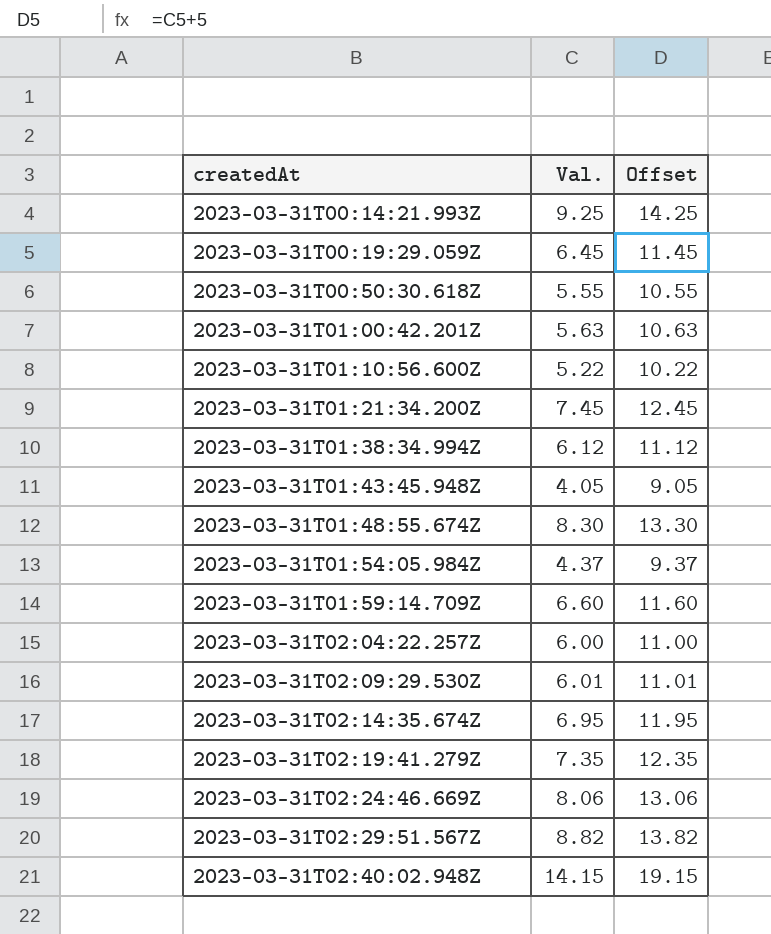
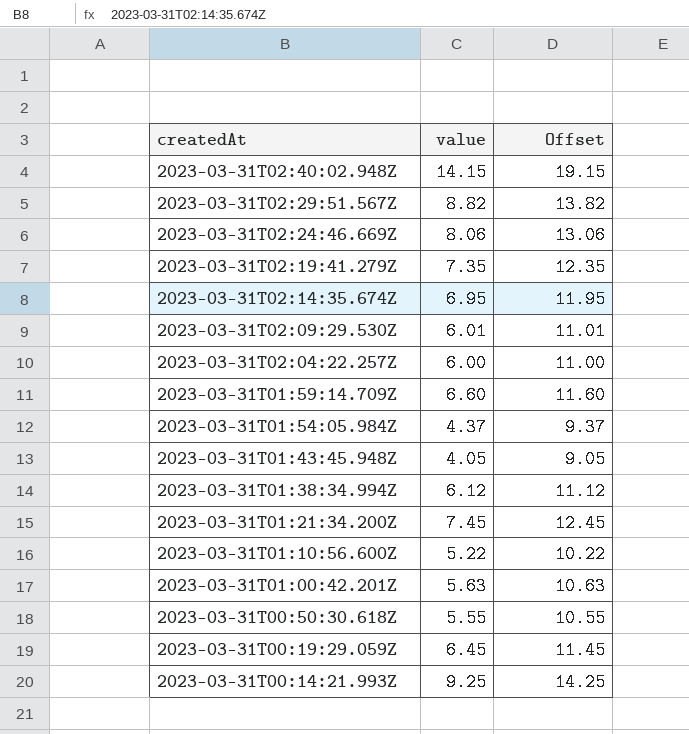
row order: createdAt ascending -> createdAt descending
column name: Val. -> value
row 2023-03-31T01:48:55.674Z: 8.30 | 13.30 -> none

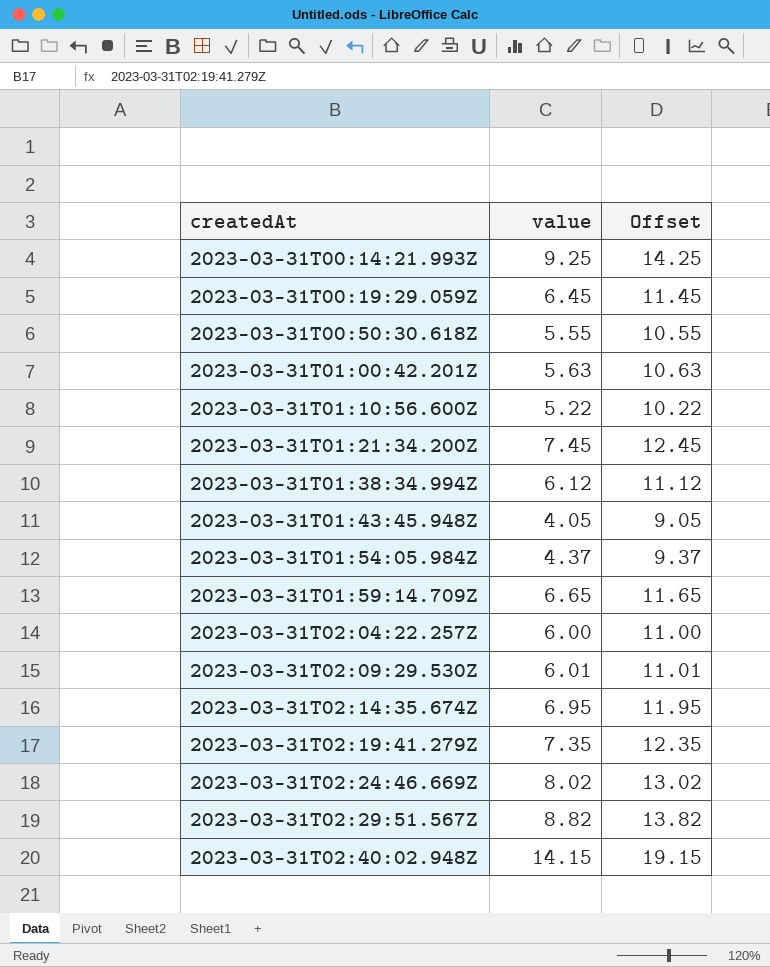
row order: createdAt descending -> createdAt ascending
2023-03-31T01:59:14.709Z | value: 6.60 -> 6.65
2023-03-31T01:59:14.709Z | Offset: 11.60 -> 11.65
2023-03-31T02:24:46.669Z | value: 8.06 -> 8.02
2023-03-31T02:24:46.669Z | Offset: 13.06 -> 13.02

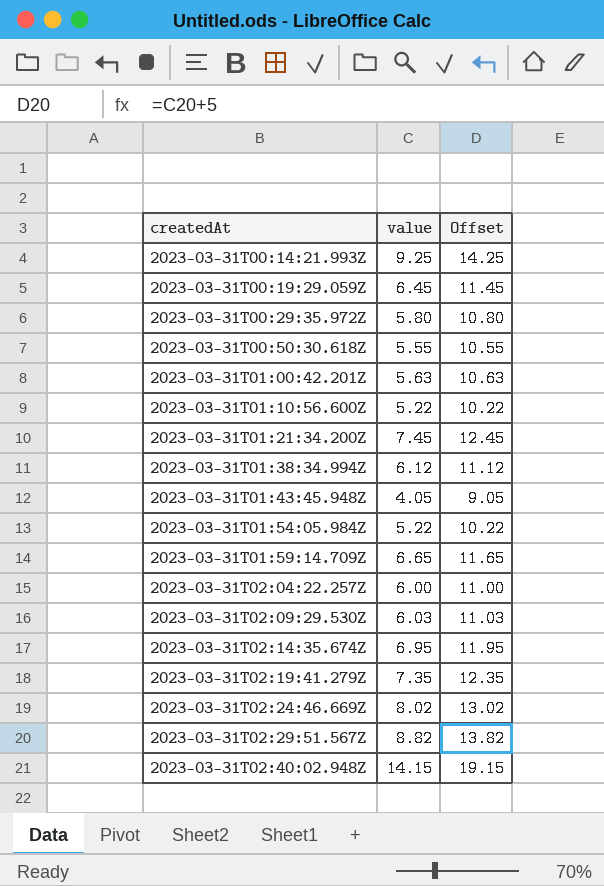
row 2023-03-31T00:29:35.972Z: none -> 5.80 | 10.80
2023-03-31T01:54:05.984Z | value: 4.37 -> 5.22
2023-03-31T01:54:05.984Z | Offset: 9.37 -> 10.22
2023-03-31T02:09:29.530Z | value: 6.01 -> 6.03
2023-03-31T02:09:29.530Z | Offset: 11.01 -> 11.03

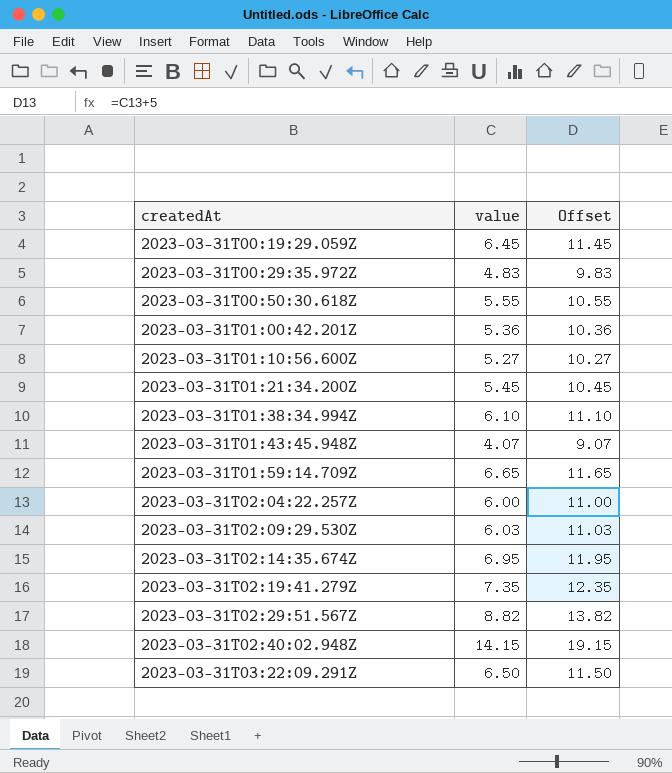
row 2023-03-31T00:14:21.993Z: 9.25 | 14.25 -> none
row 2023-03-31T01:54:05.984Z: 5.22 | 10.22 -> none
row 2023-03-31T02:24:46.669Z: 8.02 | 13.02 -> none
2023-03-31T00:29:35.972Z | value: 5.80 -> 4.83
2023-03-31T00:29:35.972Z | Offset: 10.80 -> 9.83
2023-03-31T01:00:42.201Z | value: 5.63 -> 5.36
2023-03-31T01:00:42.201Z | Offset: 10.63 -> 10.36
2023-03-31T01:10:56.600Z | value: 5.22 -> 5.27
2023-03-31T01:10:56.600Z | Offset: 10.22 -> 10.27
2023-03-31T01:21:34.200Z | value: 7.45 -> 5.45
2023-03-31T01:21:34.200Z | Offset: 12.45 -> 10.45
2023-03-31T01:38:34.994Z | value: 6.12 -> 6.10
2023-03-31T01:38:34.994Z | Offset: 11.12 -> 11.10
2023-03-31T01:43:45.948Z | value: 4.05 -> 4.07
2023-03-31T01:43:45.948Z | Offset: 9.05 -> 9.07
row 2023-03-31T03:22:09.291Z: none -> 6.50 | 11.50

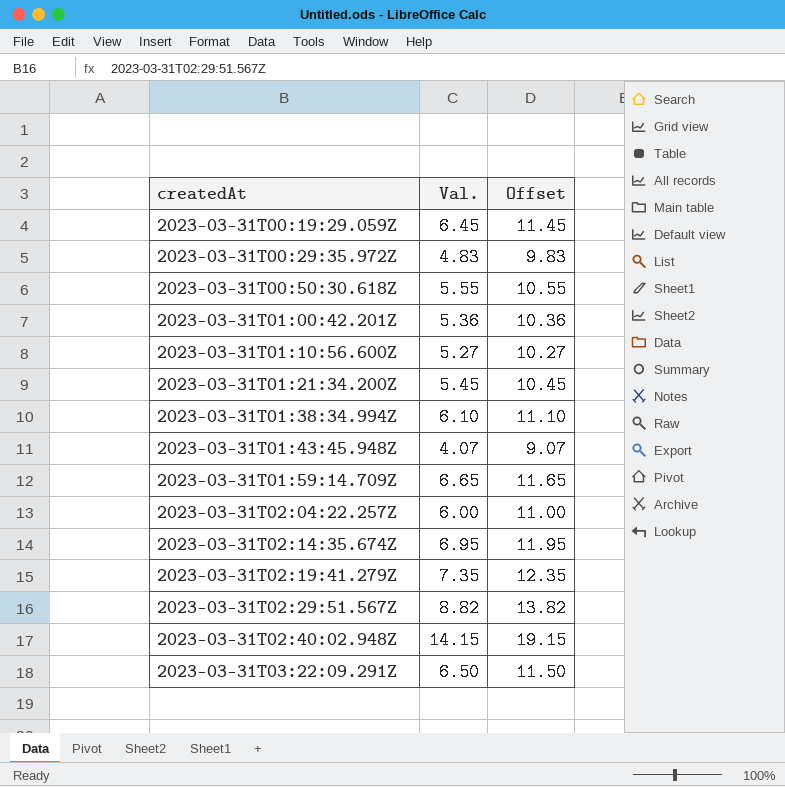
column name: value -> Val.
row 2023-03-31T02:09:29.530Z: 6.03 | 11.03 -> none

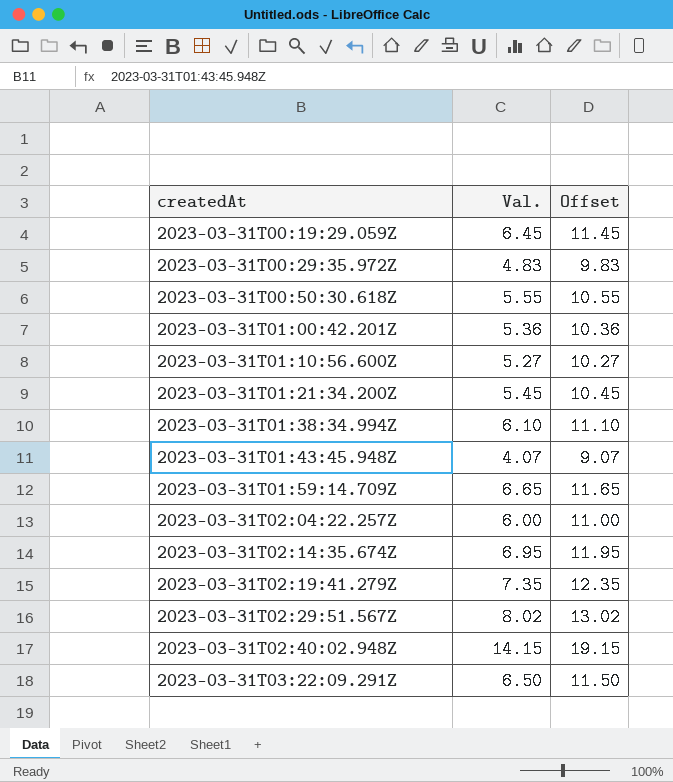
2023-03-31T02:29:51.567Z | Val.: 8.82 -> 8.02
2023-03-31T02:29:51.567Z | Offset: 13.82 -> 13.02

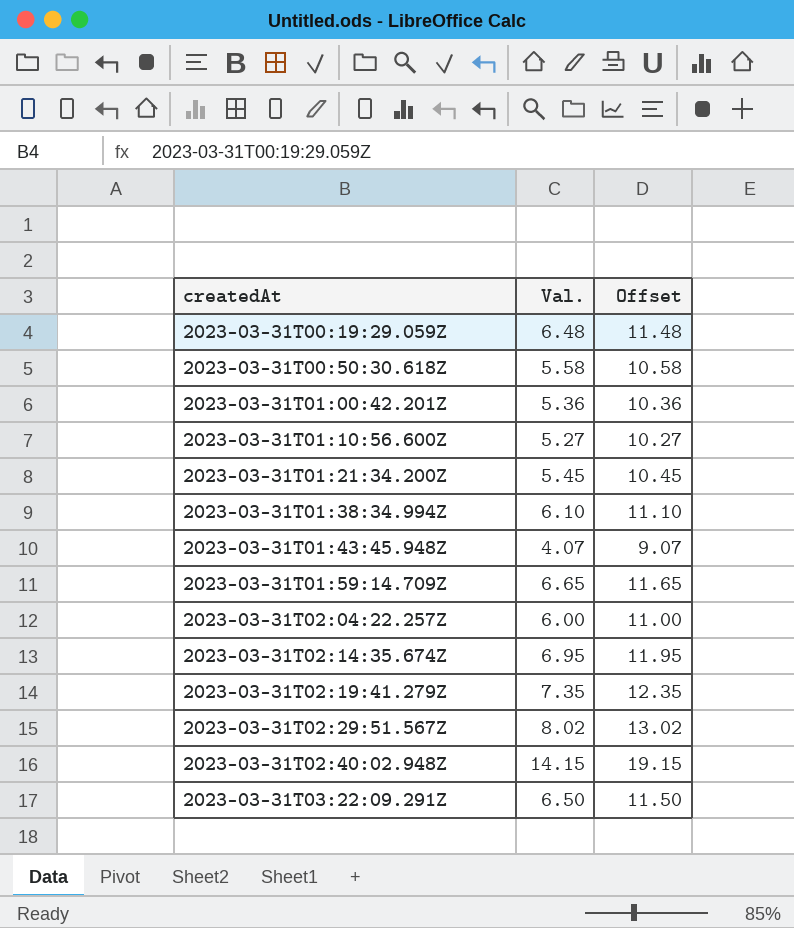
row 2023-03-31T00:29:35.972Z: 4.83 | 9.83 -> none
2023-03-31T00:19:29.059Z | Val.: 6.45 -> 6.48
2023-03-31T00:19:29.059Z | Offset: 11.45 -> 11.48
2023-03-31T00:50:30.618Z | Val.: 5.55 -> 5.58
2023-03-31T00:50:30.618Z | Offset: 10.55 -> 10.58

